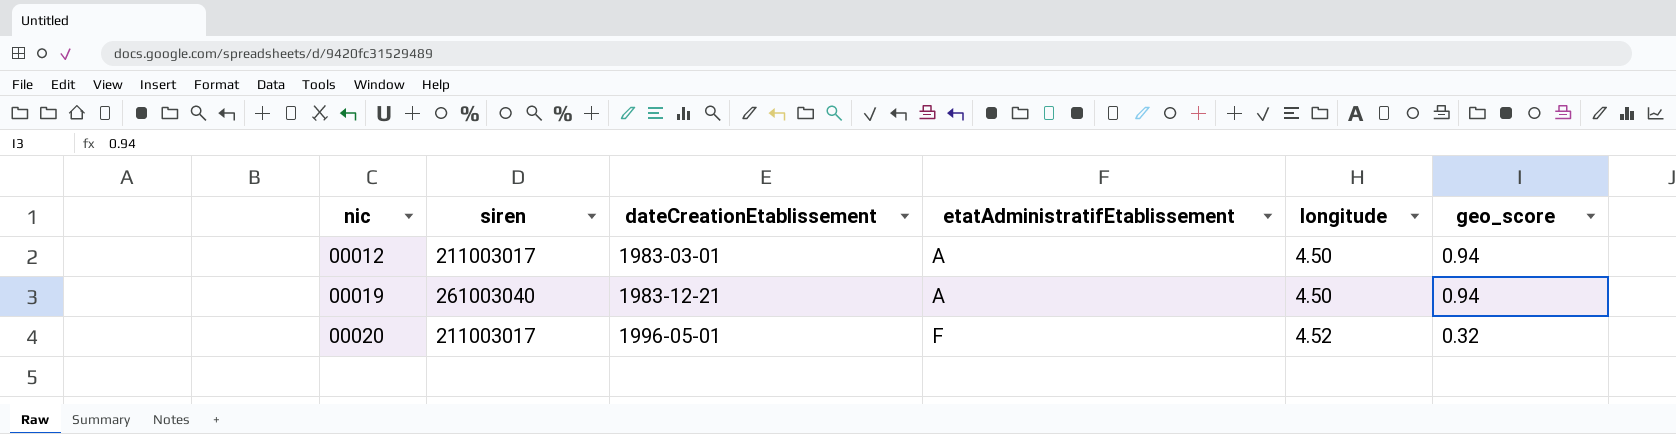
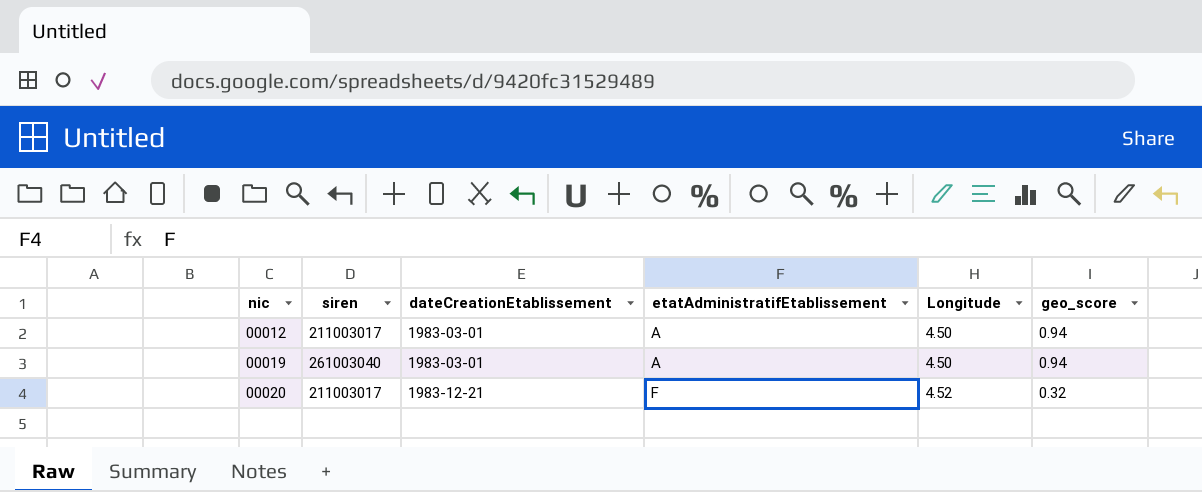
column name: longitude -> Longitude
00019 | dateCreationEtablissement: 1983-12-21 -> 1983-03-01
00020 | dateCreationEtablissement: 1996-05-01 -> 1983-12-21

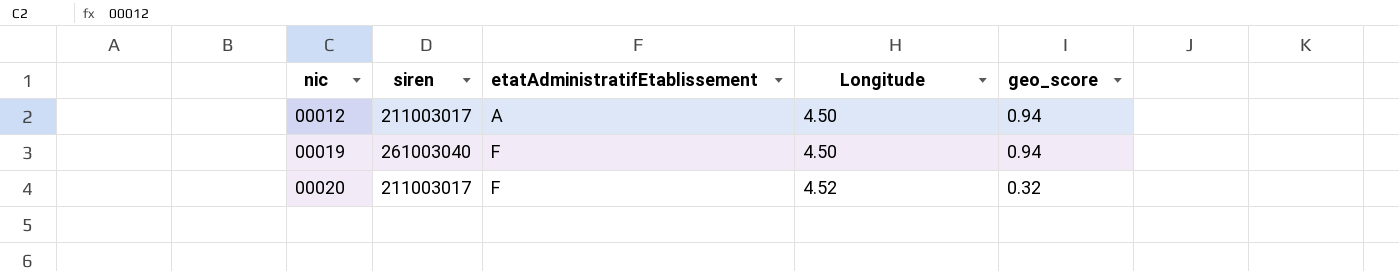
column dateCreationEtablissement | position: 3 -> none
00019 | etatAdministratifEtablissement: A -> F

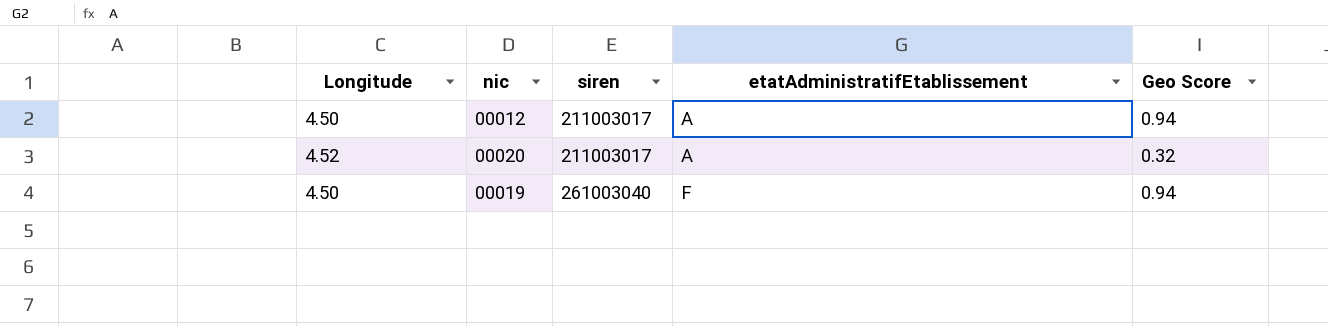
row order: nic ascending -> siren ascending
column Longitude | position: 4 -> 1
column name: geo_score -> Geo Score
00020 | etatAdministratifEtablissement: F -> A

